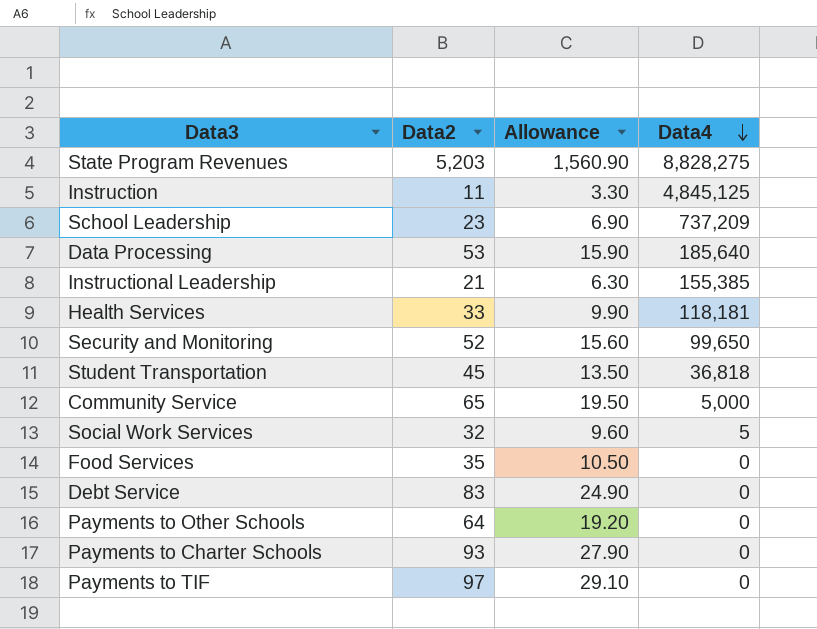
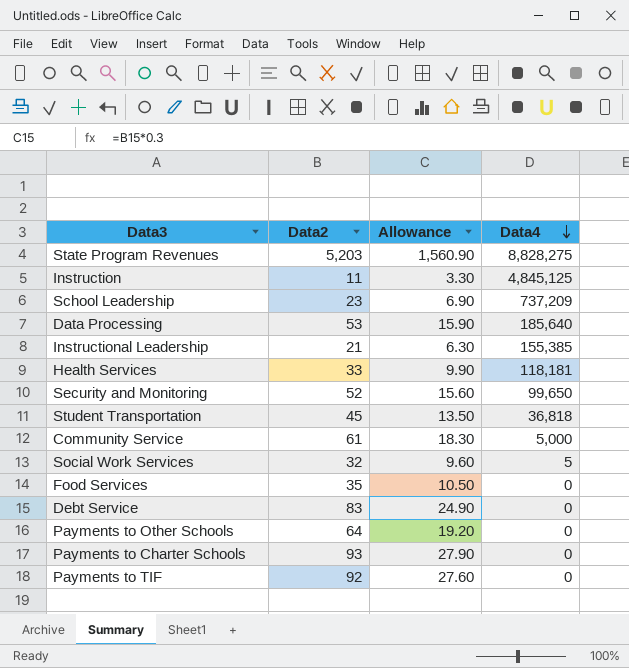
Community Service | Data2: 65 -> 61
Community Service | Allowance: 19.50 -> 18.30
Payments to TIF | Data2: 97 -> 92
Payments to TIF | Allowance: 29.10 -> 27.60

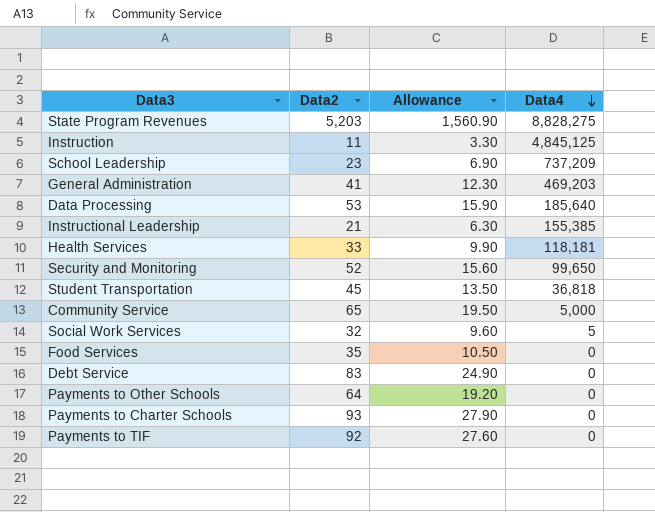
row General Administration: none -> 41 | 12.30 | 469,203
Community Service | Data2: 61 -> 65
Community Service | Allowance: 18.30 -> 19.50

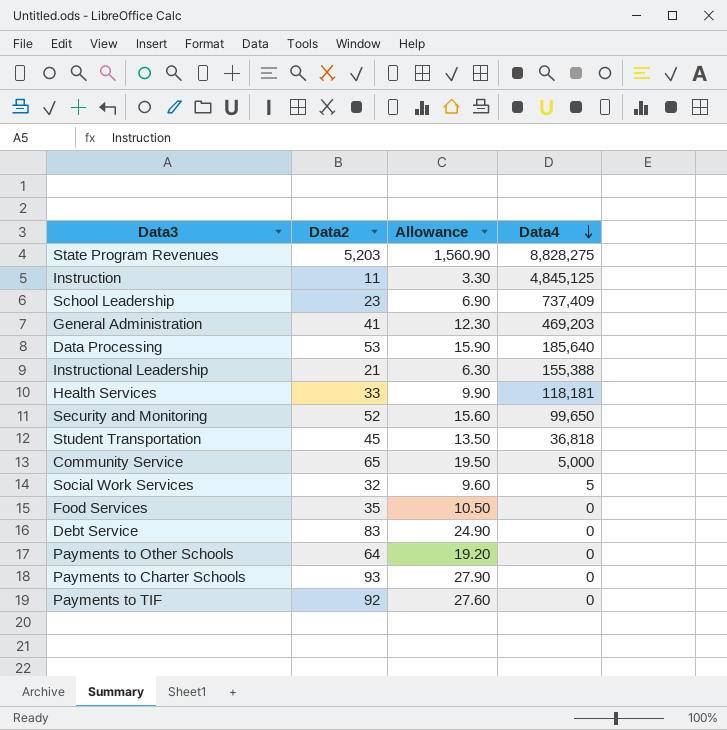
School Leadership | Data4: 737,209 -> 737,409
Instructional Leadership | Data4: 155,385 -> 155,388

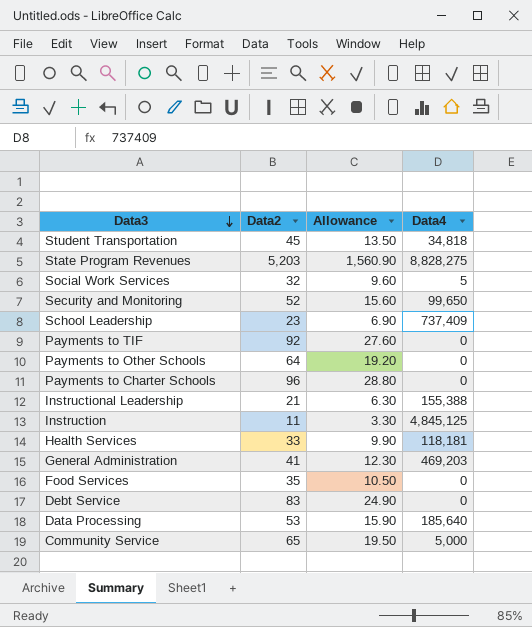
row order: Data4 descending -> Data3 descending
Student Transportation | Data4: 36,818 -> 34,818
Payments to Charter Schools | Data2: 93 -> 96
Payments to Charter Schools | Allowance: 27.90 -> 28.80

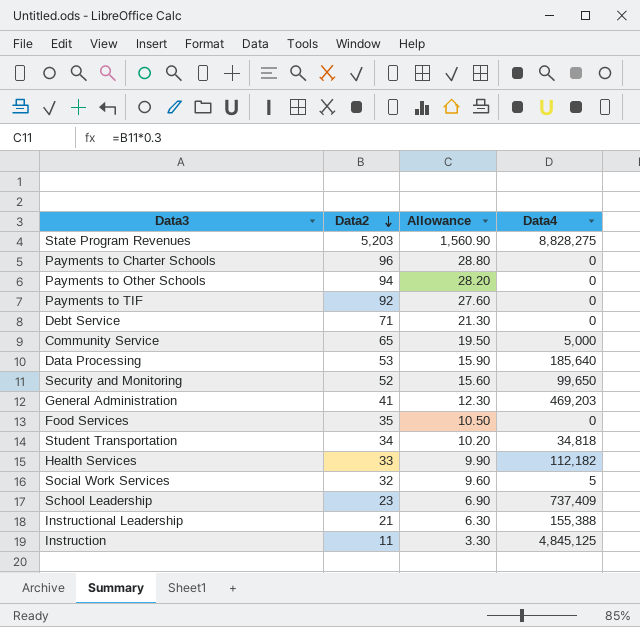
row order: Data3 descending -> Data2 descending
Payments to Other Schools | Data2: 64 -> 94
Payments to Other Schools | Allowance: 19.20 -> 28.20
Debt Service | Data2: 83 -> 71
Debt Service | Allowance: 24.90 -> 21.30
Student Transportation | Data2: 45 -> 34
Student Transportation | Allowance: 13.50 -> 10.20
Health Services | Data4: 118,181 -> 112,182

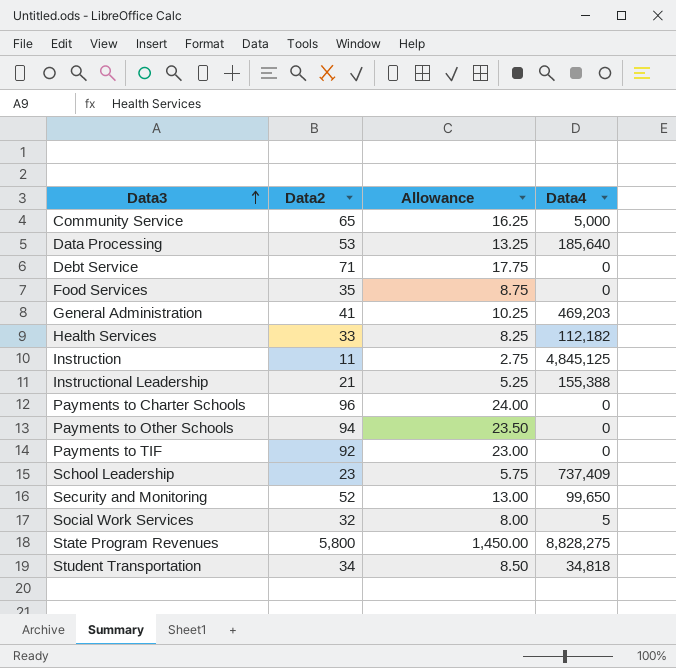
row order: Data2 descending -> Data3 ascending
column Allowance | formula: [Data2] * 0.3 -> [Data2] * 0.25
State Program Revenues | Data2: 5,203 -> 5,800

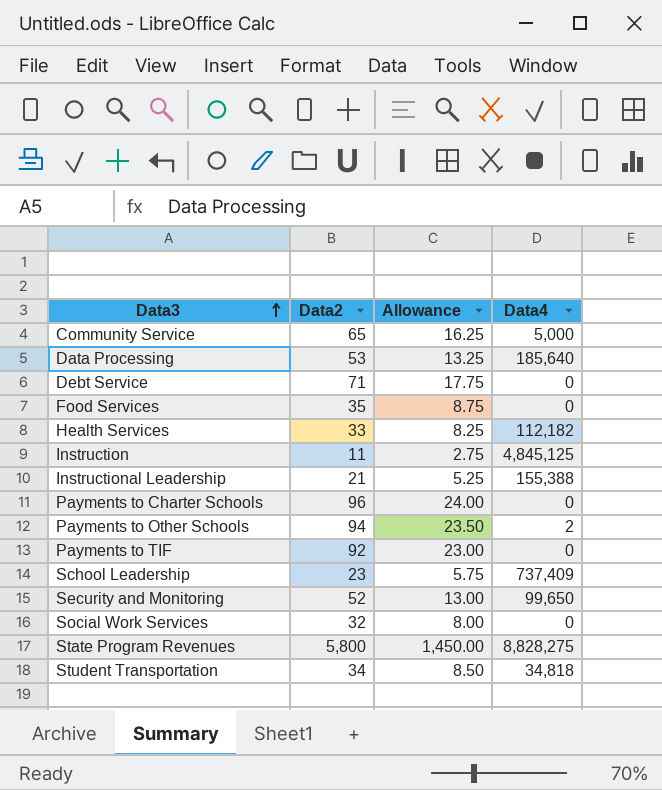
row General Administration: 41 | 10.25 | 469,203 -> none
Payments to Other Schools | Data4: 0 -> 2
Social Work Services | Data4: 5 -> 0

